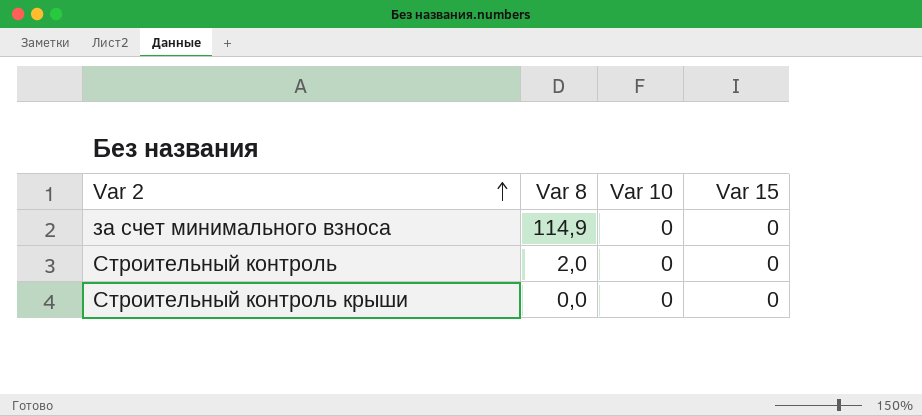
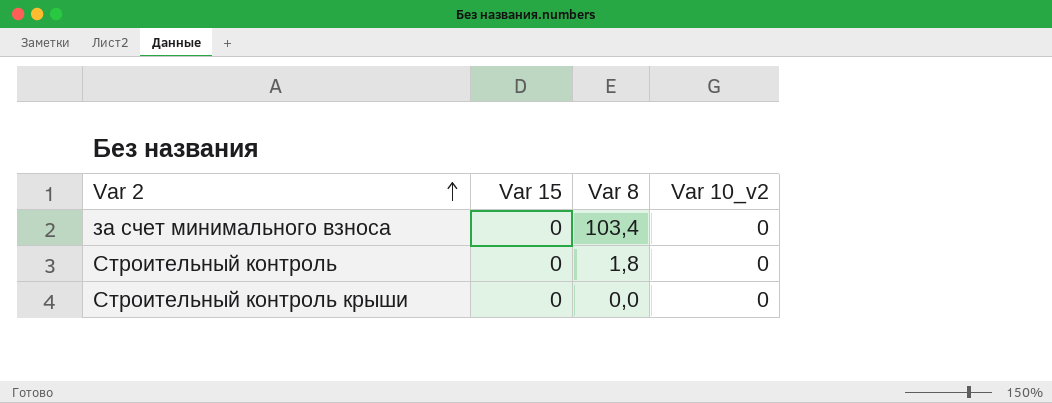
column Var 15 | position: 4 -> 2
column name: Var 10 -> Var 10_v2
за счет минимального взноса | Var 8: 114,9 -> 103,4
Строительный контроль | Var 8: 2,0 -> 1,8

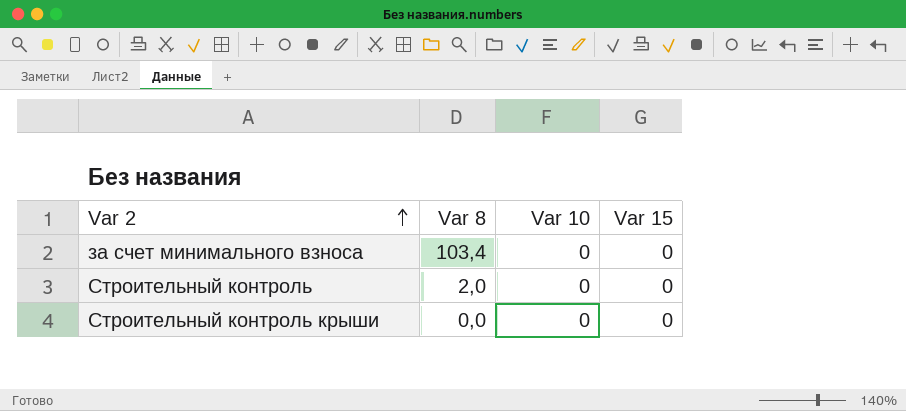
column name: Var 10_v2 -> Var 10
column Var 15 | position: 2 -> 4
Строительный контроль | Var 8: 1,8 -> 2,0

